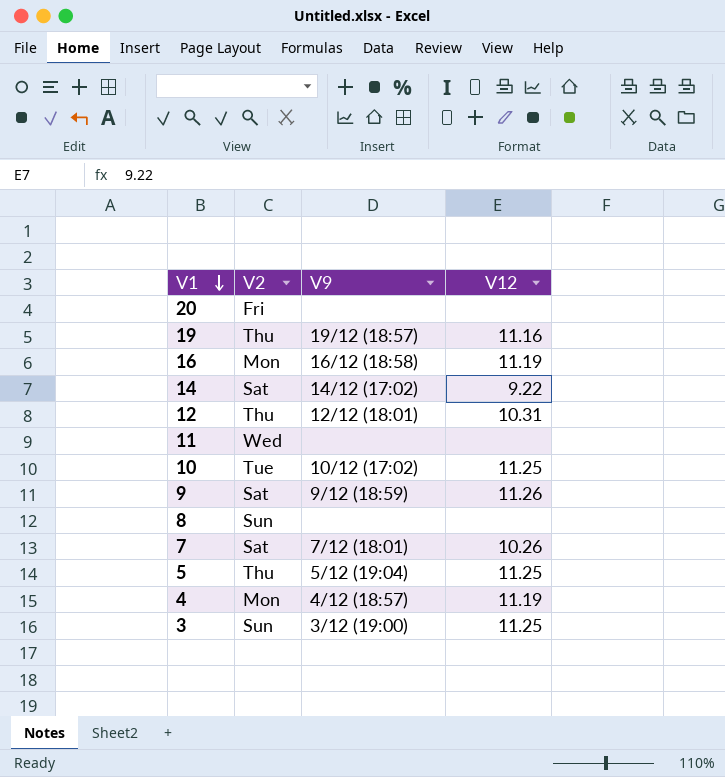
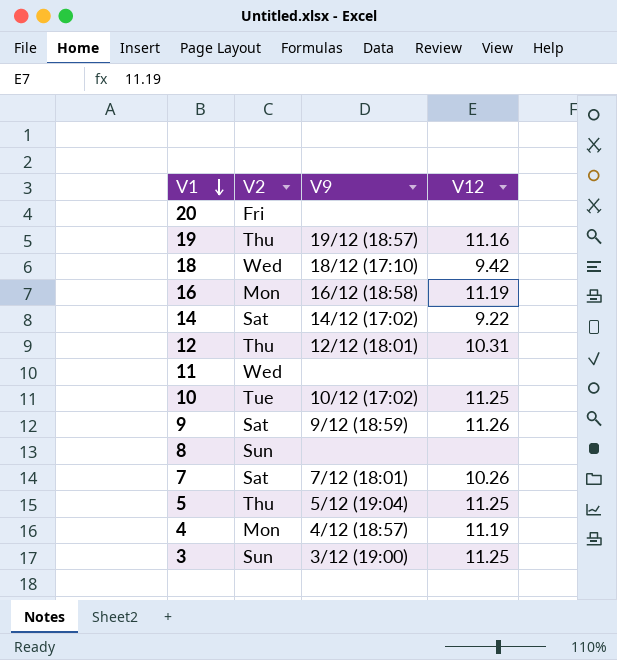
row 18: none -> Wed | 18/12 (17:10) | 9.42

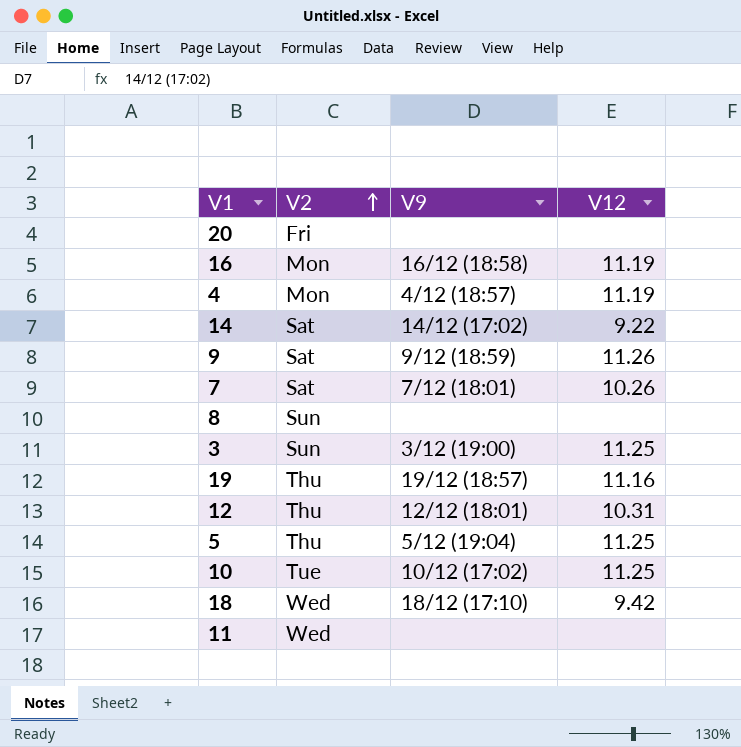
row order: V1 descending -> V2 ascending

